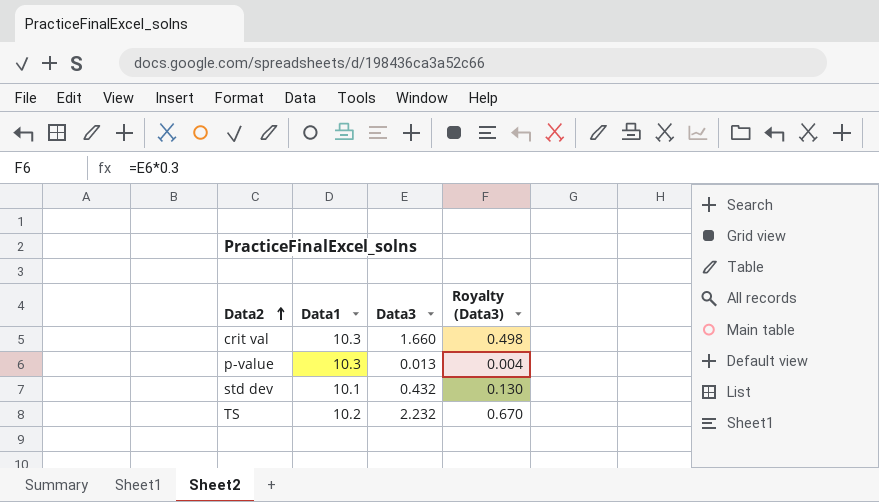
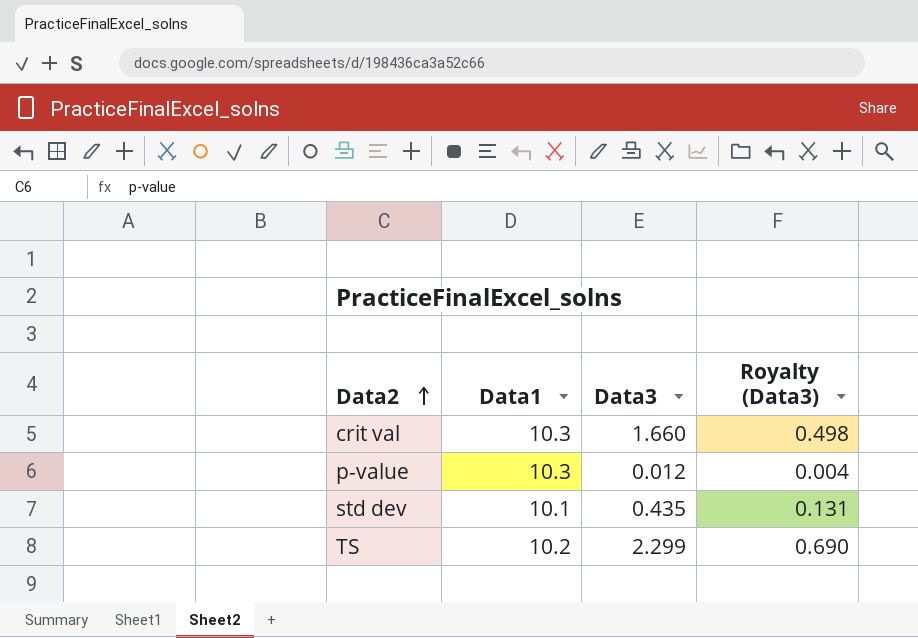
p-value | Data3: 0.013 -> 0.012
std dev | Data3: 0.432 -> 0.435
std dev | Royalty (Data3): 0.130 -> 0.131
TS | Data3: 2.232 -> 2.299
TS | Royalty (Data3): 0.670 -> 0.690

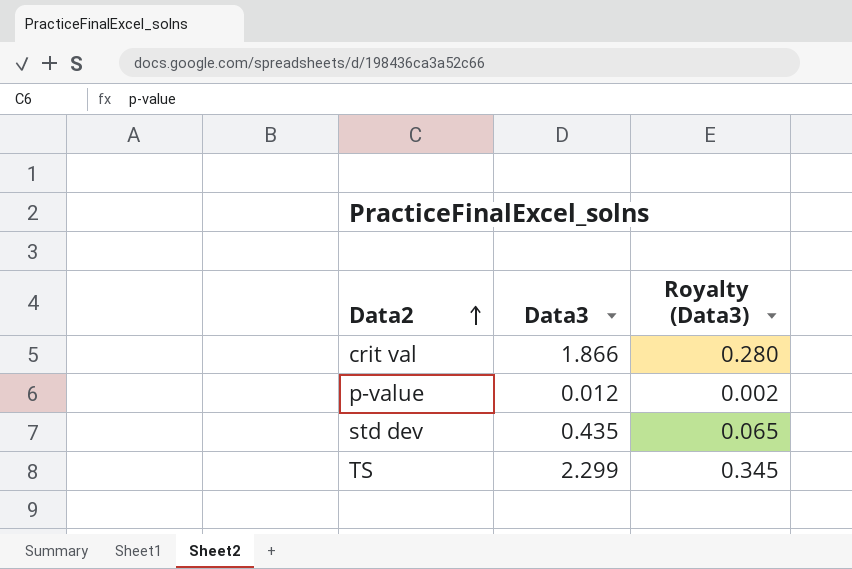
column Data1 | position: 2 -> none
column Royalty (Data3) | formula: [Data3] * 0.3 -> [Data3] * 0.15
crit val | Data3: 1.660 -> 1.866

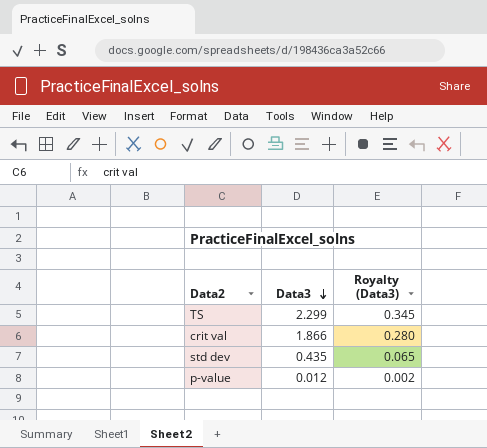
row order: Data2 ascending -> Data3 descending

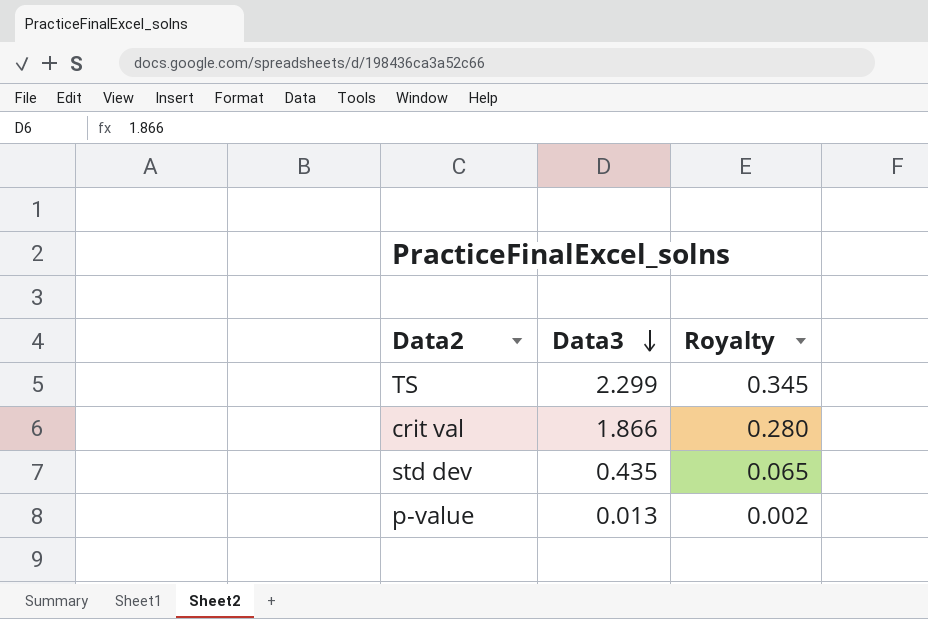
column name: Royalty (Data3) -> Royalty
p-value | Data3: 0.012 -> 0.013

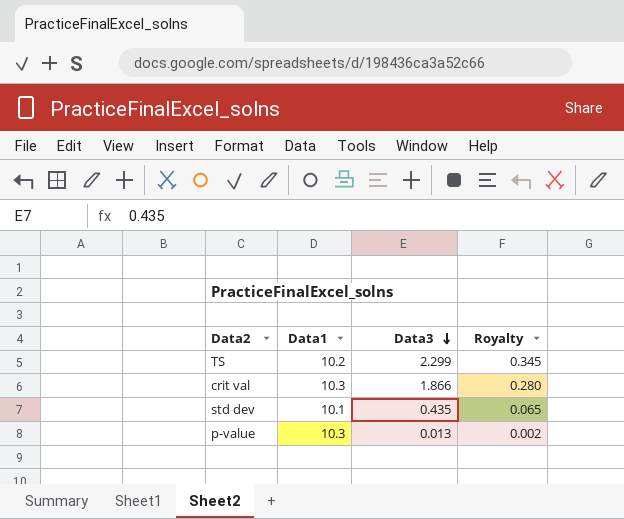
column Data1 | position: none -> 2

